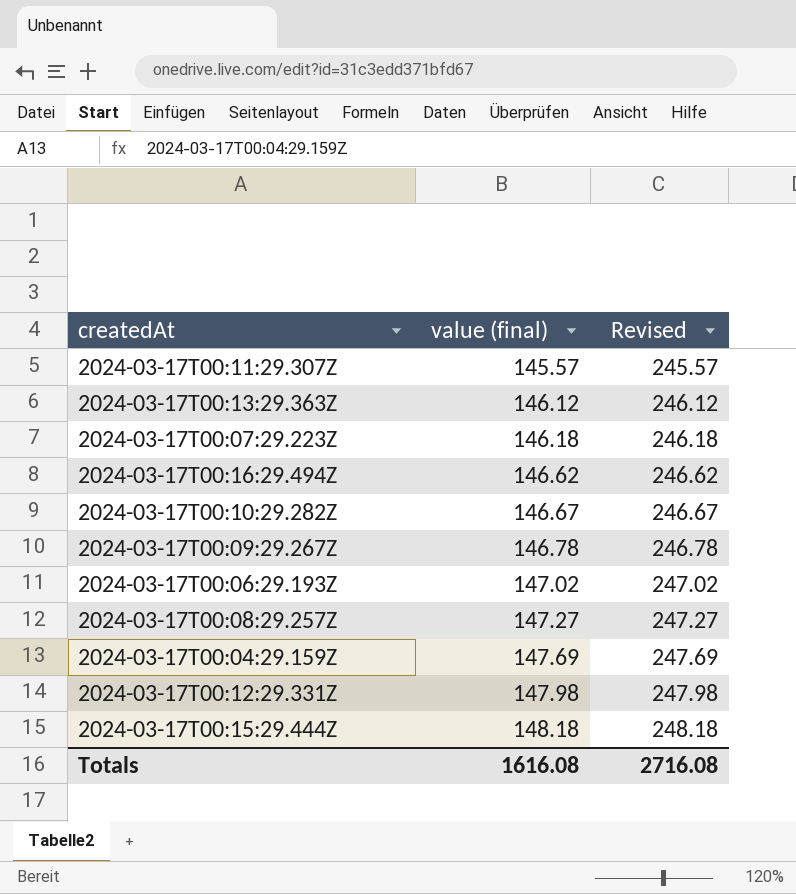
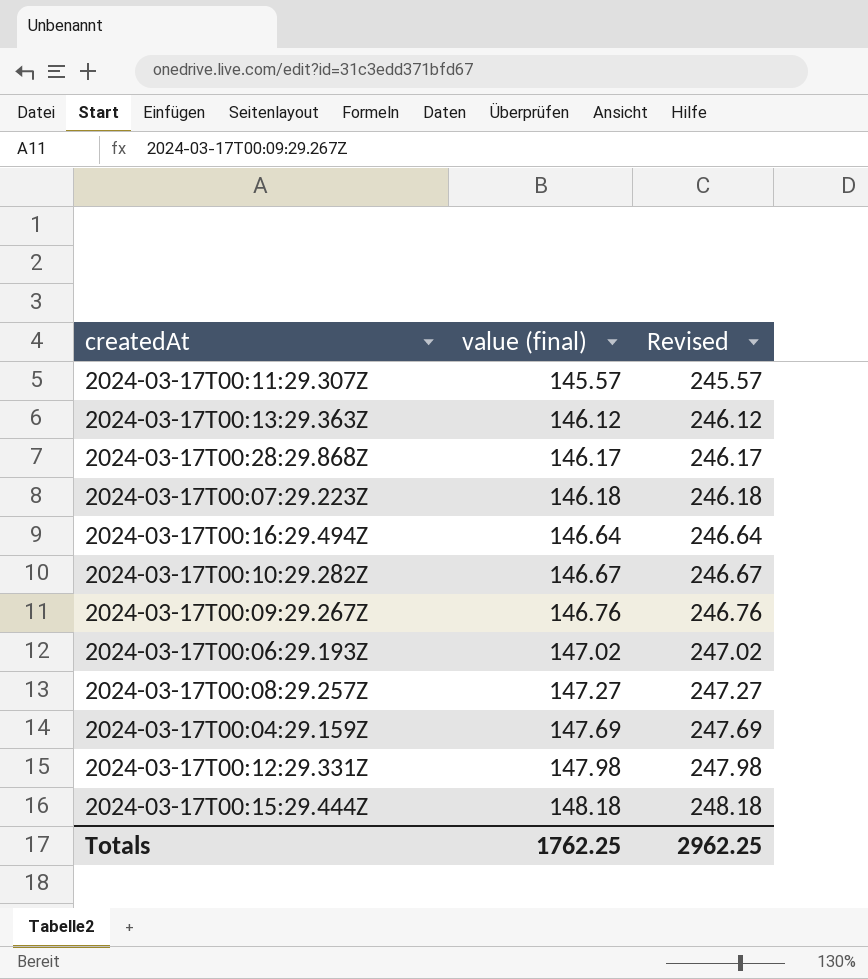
row 2024-03-17T00:28:29.868Z: none -> 146.17 | 246.17
2024-03-17T00:16:29.494Z | value (final): 146.62 -> 146.64
2024-03-17T00:16:29.494Z | Revised: 246.62 -> 246.64
2024-03-17T00:09:29.267Z | value (final): 146.78 -> 146.76
2024-03-17T00:09:29.267Z | Revised: 246.78 -> 246.76
Totals | value (final): 1616.08 -> 1762.25
Totals | Revised: 2716.08 -> 2962.25

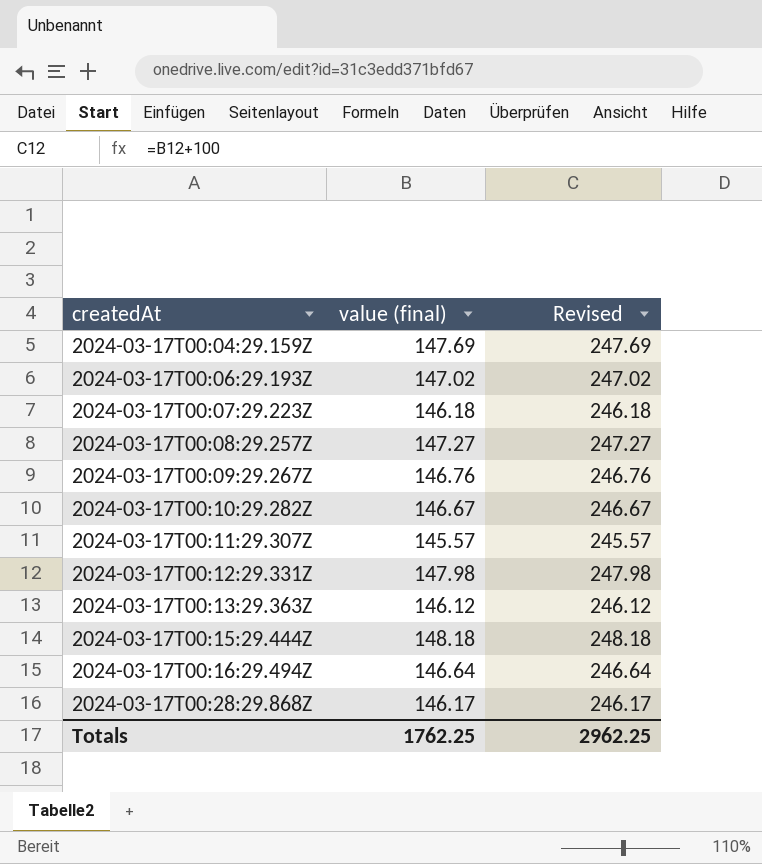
row order: value (final) ascending -> createdAt ascending

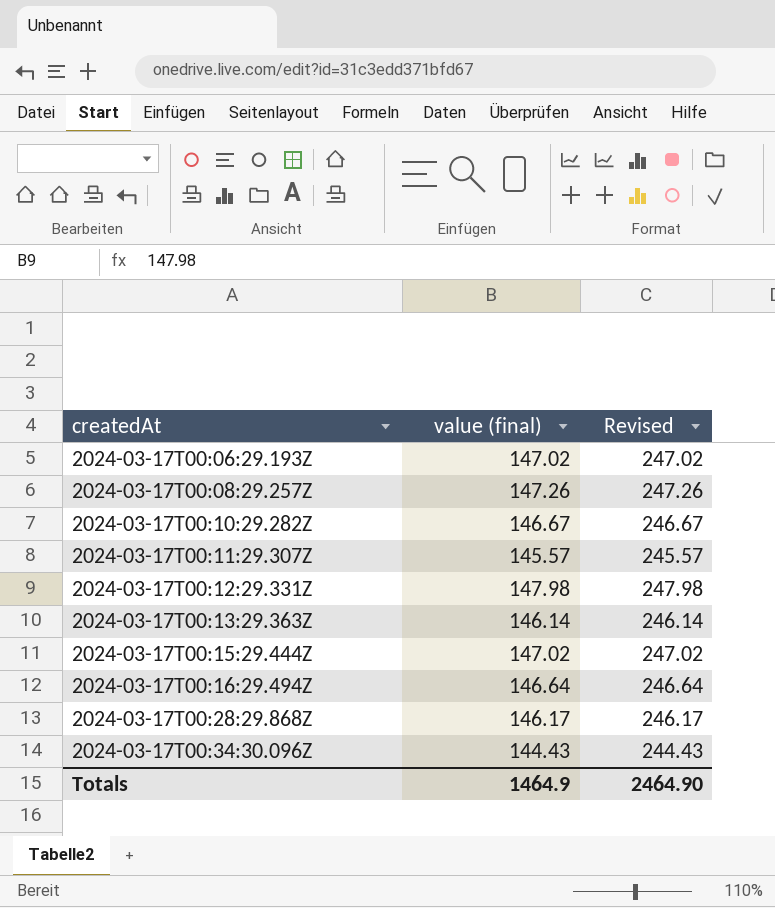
row 2024-03-17T00:04:29.159Z: 147.69 | 247.69 -> none
row 2024-03-17T00:07:29.223Z: 146.18 | 246.18 -> none
row 2024-03-17T00:09:29.267Z: 146.76 | 246.76 -> none
2024-03-17T00:08:29.257Z | value (final): 147.27 -> 147.26
2024-03-17T00:08:29.257Z | Revised: 247.27 -> 247.26
2024-03-17T00:13:29.363Z | value (final): 146.12 -> 146.14
2024-03-17T00:13:29.363Z | Revised: 246.12 -> 246.14
2024-03-17T00:15:29.444Z | value (final): 148.18 -> 147.02
2024-03-17T00:15:29.444Z | Revised: 248.18 -> 247.02
row 2024-03-17T00:34:30.096Z: none -> 144.43 | 244.43
Totals | value (final): 1762.25 -> 1464.9
Totals | Revised: 2962.25 -> 2464.90

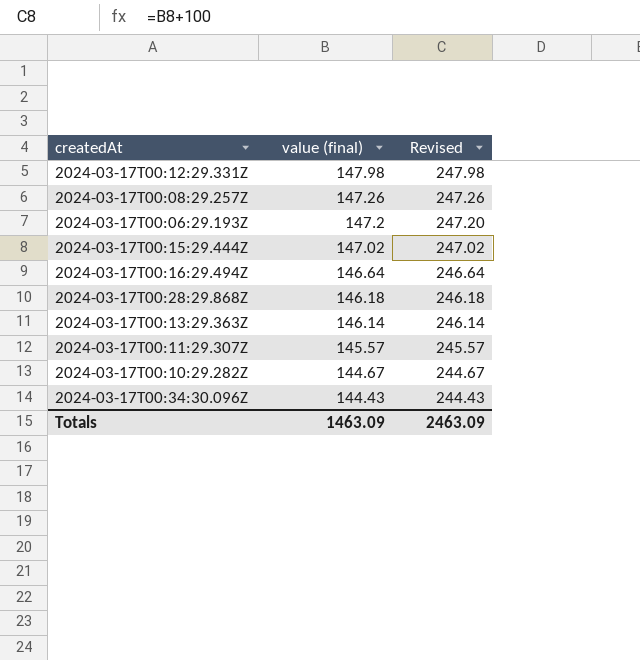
row order: createdAt ascending -> value (final) descending
2024-03-17T00:06:29.193Z | value (final): 147.02 -> 147.2
2024-03-17T00:06:29.193Z | Revised: 247.02 -> 247.20
2024-03-17T00:28:29.868Z | value (final): 146.17 -> 146.18
2024-03-17T00:28:29.868Z | Revised: 246.17 -> 246.18
2024-03-17T00:10:29.282Z | value (final): 146.67 -> 144.67
2024-03-17T00:10:29.282Z | Revised: 246.67 -> 244.67
Totals | value (final): 1464.9 -> 1463.09
Totals | Revised: 2464.90 -> 2463.09

